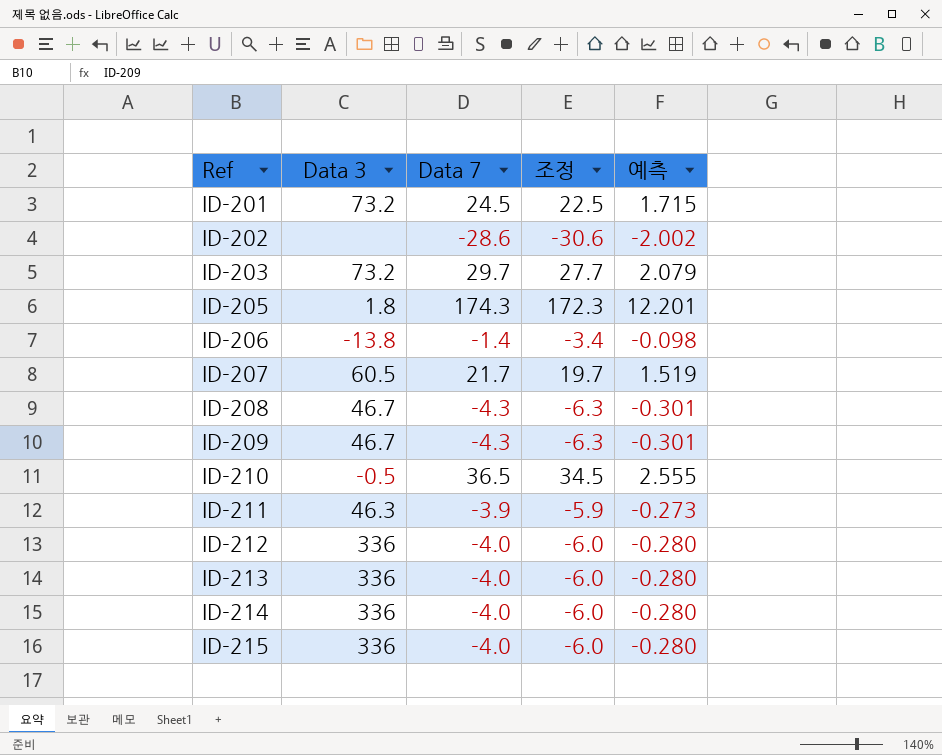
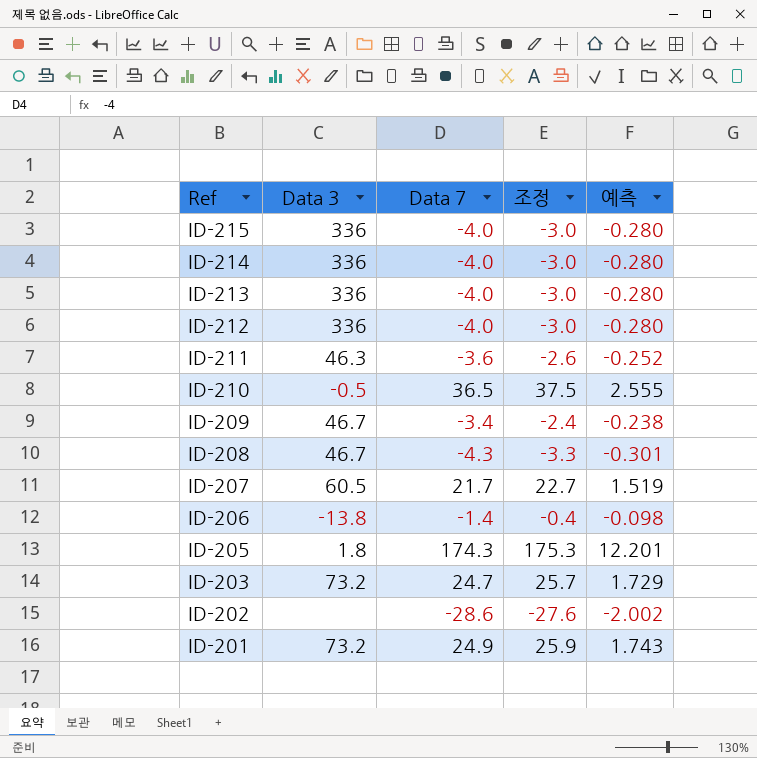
row order: Ref ascending -> Ref descending
column 조정 | formula: [Data 7] - 2 -> [Data 7] + 1
ID-211 | Data 7: -3.9 -> -3.6
ID-211 | 예측: -0.273 -> -0.252
ID-209 | Data 7: -4.3 -> -3.4
ID-209 | 예측: -0.301 -> -0.238
ID-203 | Data 7: 29.7 -> 24.7
ID-203 | 예측: 2.079 -> 1.729
ID-201 | Data 7: 24.5 -> 24.9
ID-201 | 예측: 1.715 -> 1.743

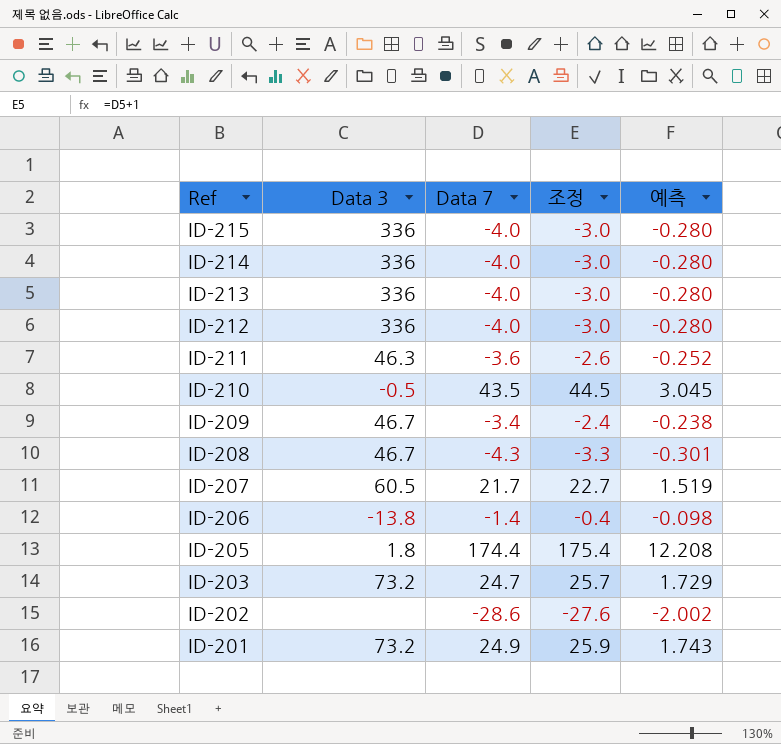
ID-210 | Data 7: 36.5 -> 43.5
ID-210 | 조정: 37.5 -> 44.5
ID-210 | 예측: 2.555 -> 3.045
ID-205 | Data 7: 174.3 -> 174.4
ID-205 | 조정: 175.3 -> 175.4
ID-205 | 예측: 12.201 -> 12.208

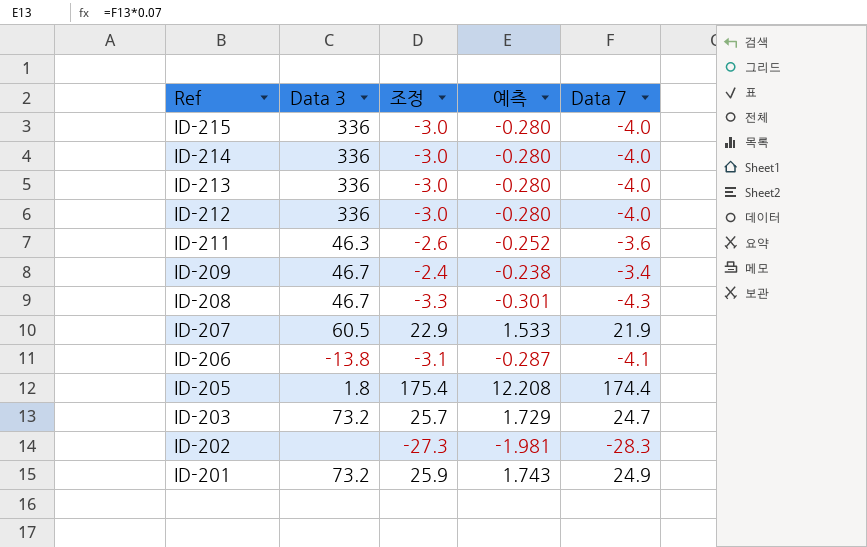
column Data 7 | position: 3 -> 5
row ID-210: -0.5 | 43.5 | 44.5 | 3.045 -> none
ID-207 | 조정: 22.7 -> 22.9
ID-207 | 예측: 1.519 -> 1.533
ID-207 | Data 7: 21.7 -> 21.9
ID-206 | 조정: -0.4 -> -3.1
ID-206 | 예측: -0.098 -> -0.287
ID-206 | Data 7: -1.4 -> -4.1
ID-202 | 조정: -27.6 -> -27.3
ID-202 | 예측: -2.002 -> -1.981
ID-202 | Data 7: -28.6 -> -28.3

